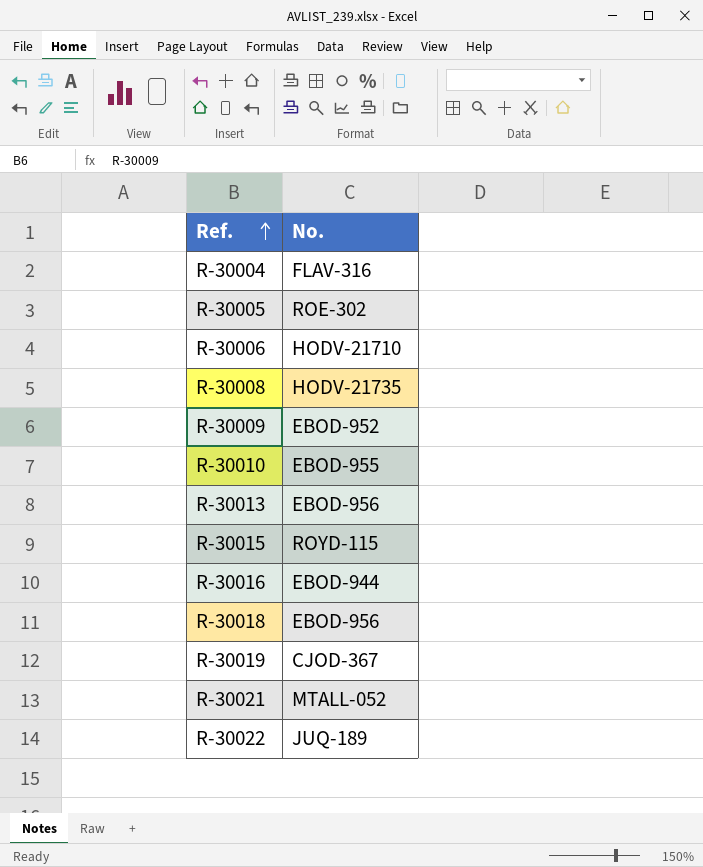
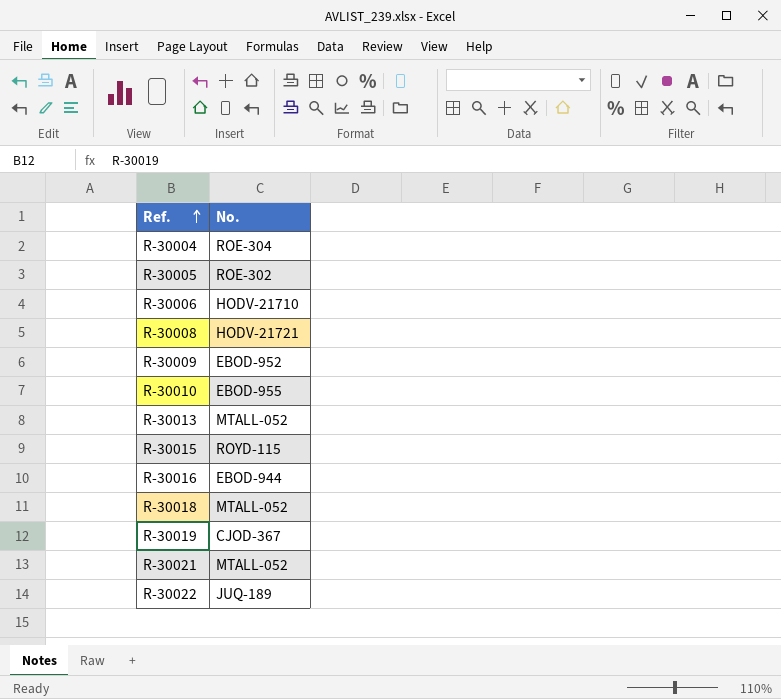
R-30004 | No.: FLAV-316 -> ROE-304
R-30008 | No.: HODV-21735 -> HODV-21721
R-30013 | No.: EBOD-956 -> MTALL-052
R-30018 | No.: EBOD-956 -> MTALL-052

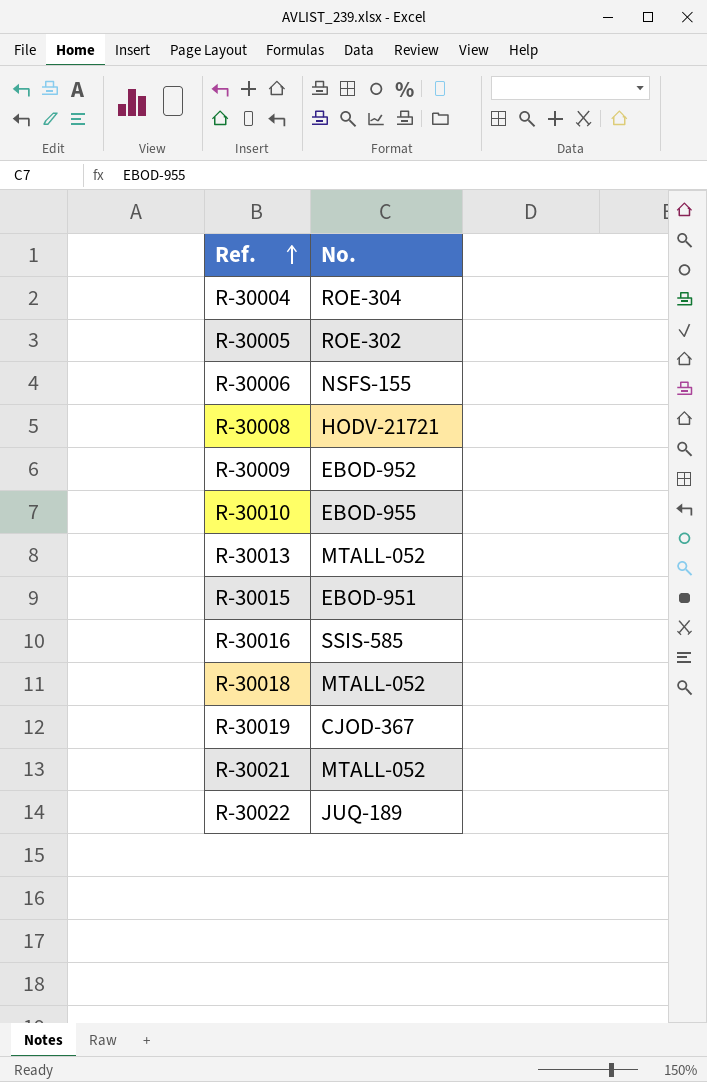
R-30006 | No.: HODV-21710 -> NSFS-155
R-30015 | No.: ROYD-115 -> EBOD-951
R-30016 | No.: EBOD-944 -> SSIS-585

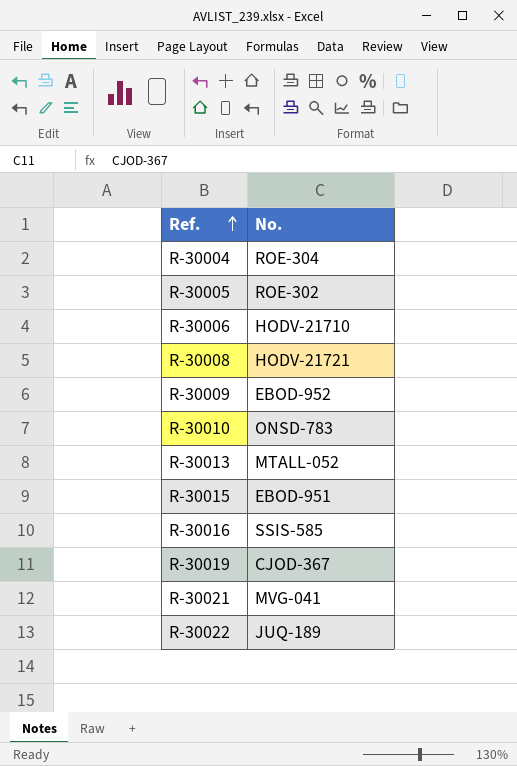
row R-30018: MTALL-052 -> none
R-30006 | No.: NSFS-155 -> HODV-21710
R-30010 | No.: EBOD-955 -> ONSD-783
R-30021 | No.: MTALL-052 -> MVG-041

